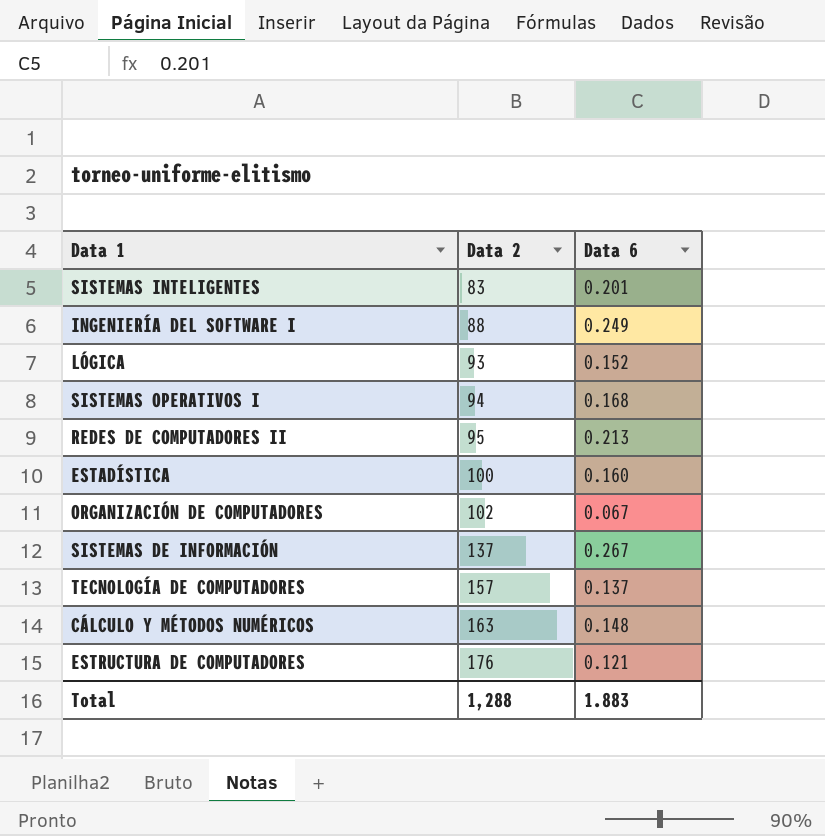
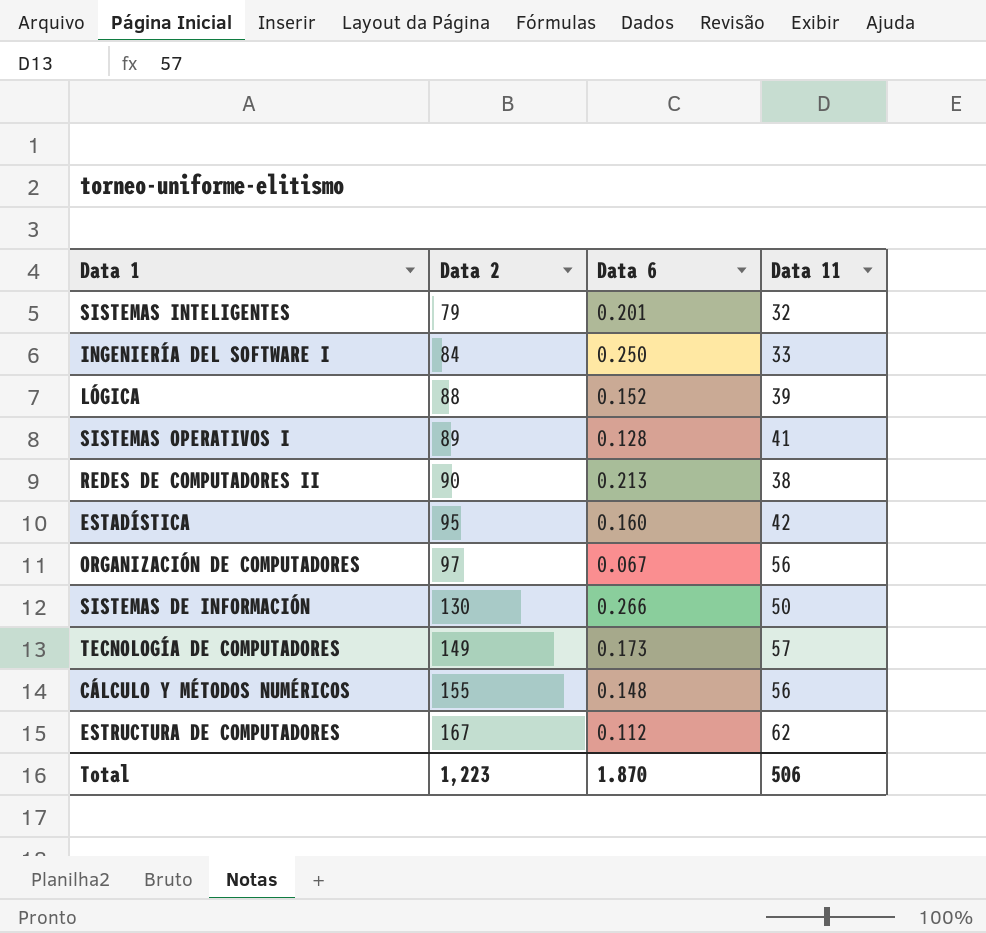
column Data 11 | position: none -> 4
SISTEMAS INTELIGENTES | Data 2: 83 -> 79
INGENIERÍA DEL SOFTWARE I | Data 2: 88 -> 84
INGENIERÍA DEL SOFTWARE I | Data 6: 0.249 -> 0.250
LÓGICA | Data 2: 93 -> 88
SISTEMAS OPERATIVOS I | Data 2: 94 -> 89
SISTEMAS OPERATIVOS I | Data 6: 0.168 -> 0.128
REDES DE COMPUTADORES II | Data 2: 95 -> 90
ESTADÍSTICA | Data 2: 100 -> 95
ORGANIZACIÓN DE COMPUTADORES | Data 2: 102 -> 97
SISTEMAS DE INFORMACIÓN | Data 2: 137 -> 130
SISTEMAS DE INFORMACIÓN | Data 6: 0.267 -> 0.266
TECNOLOGÍA DE COMPUTADORES | Data 2: 157 -> 149
TECNOLOGÍA DE COMPUTADORES | Data 6: 0.137 -> 0.173
CÁLCULO Y MÉTODOS NUMÉRICOS | Data 2: 163 -> 155
ESTRUCTURA DE COMPUTADORES | Data 2: 176 -> 167
ESTRUCTURA DE COMPUTADORES | Data 6: 0.121 -> 0.112
Total | Data 2: 1,288 -> 1,223
Total | Data 6: 1.883 -> 1.870

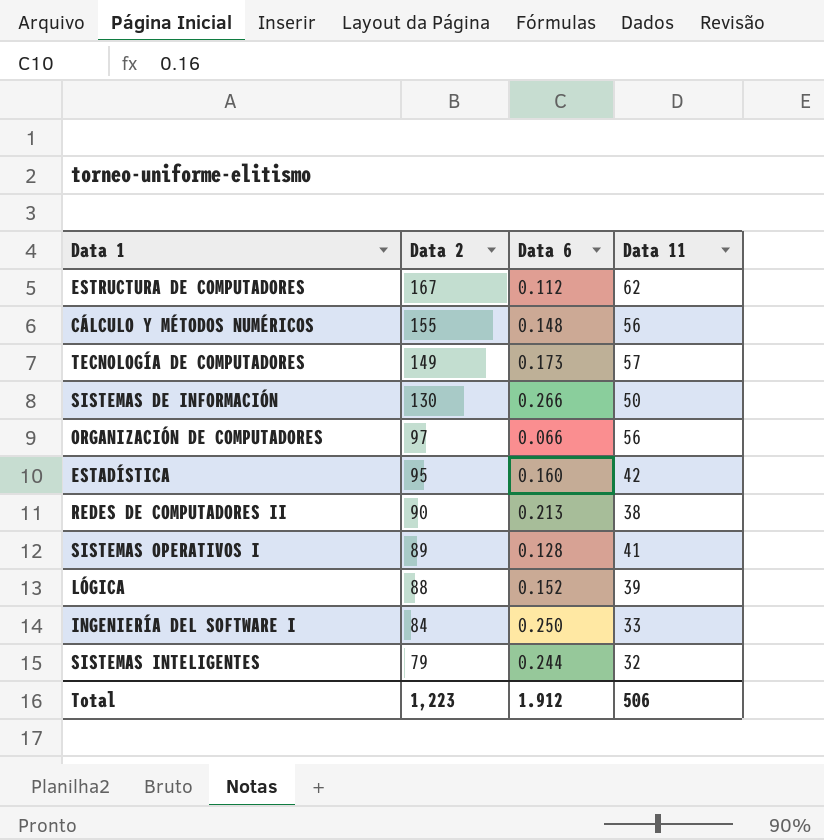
row order: Data 2 ascending -> Data 2 descending
ORGANIZACIÓN DE COMPUTADORES | Data 6: 0.067 -> 0.066
SISTEMAS INTELIGENTES | Data 6: 0.201 -> 0.244
Total | Data 6: 1.870 -> 1.912

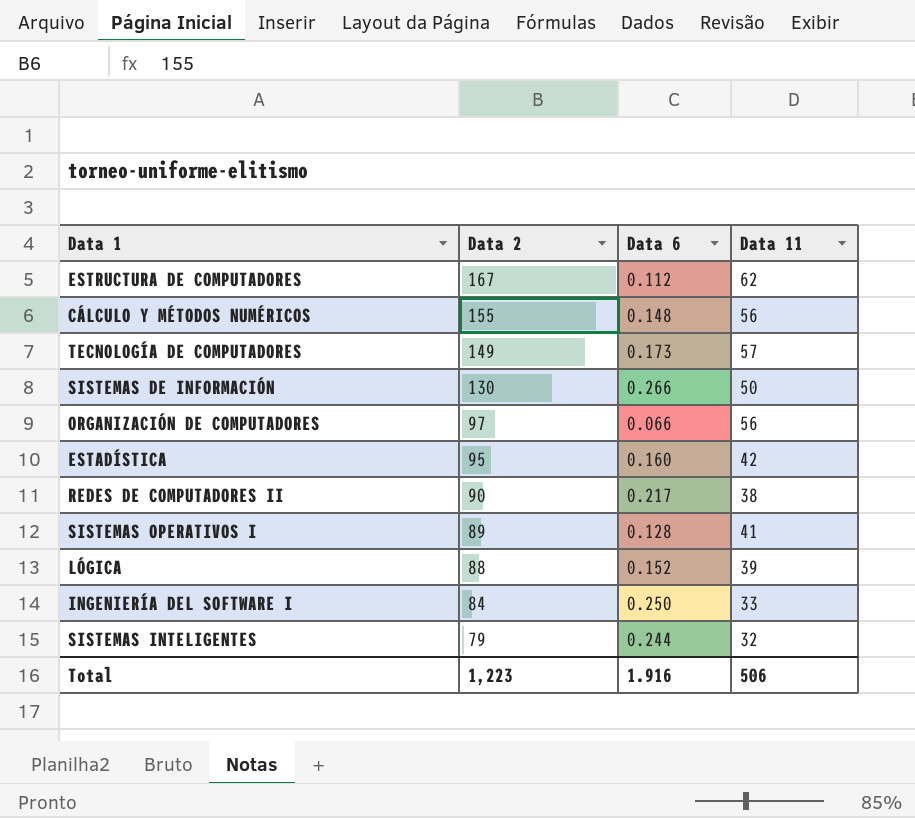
REDES DE COMPUTADORES II | Data 6: 0.213 -> 0.217
Total | Data 6: 1.912 -> 1.916

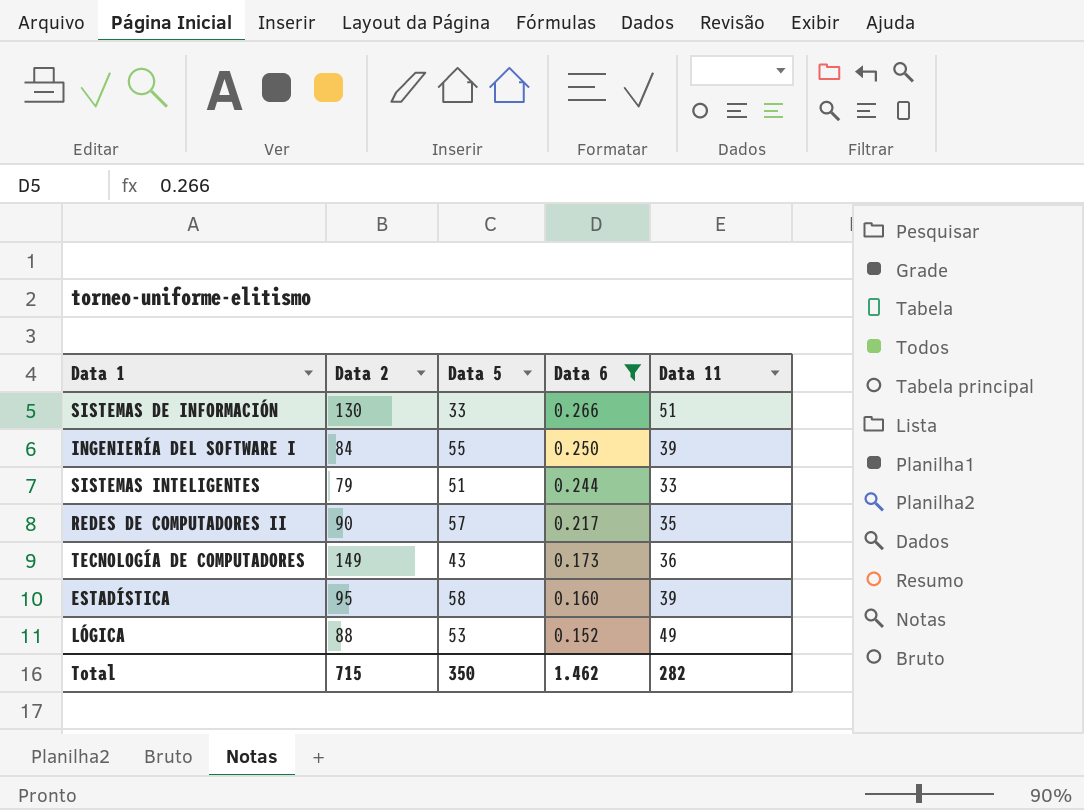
filter: none -> Data 6 >= 0.152
row order: Data 2 descending -> Data 6 descending
column Data 5 | position: none -> 3
SISTEMAS DE INFORMACIÓN | Data 11: 50 -> 51
INGENIERÍA DEL SOFTWARE I | Data 11: 33 -> 39
SISTEMAS INTELIGENTES | Data 11: 32 -> 33
REDES DE COMPUTADORES II | Data 11: 38 -> 35
TECNOLOGÍA DE COMPUTADORES | Data 11: 57 -> 36
ESTADÍSTICA | Data 11: 42 -> 39
LÓGICA | Data 11: 39 -> 49
Total | Data 2: 1,223 -> 715
Total | Data 6: 1.916 -> 1.462
Total | Data 11: 506 -> 282

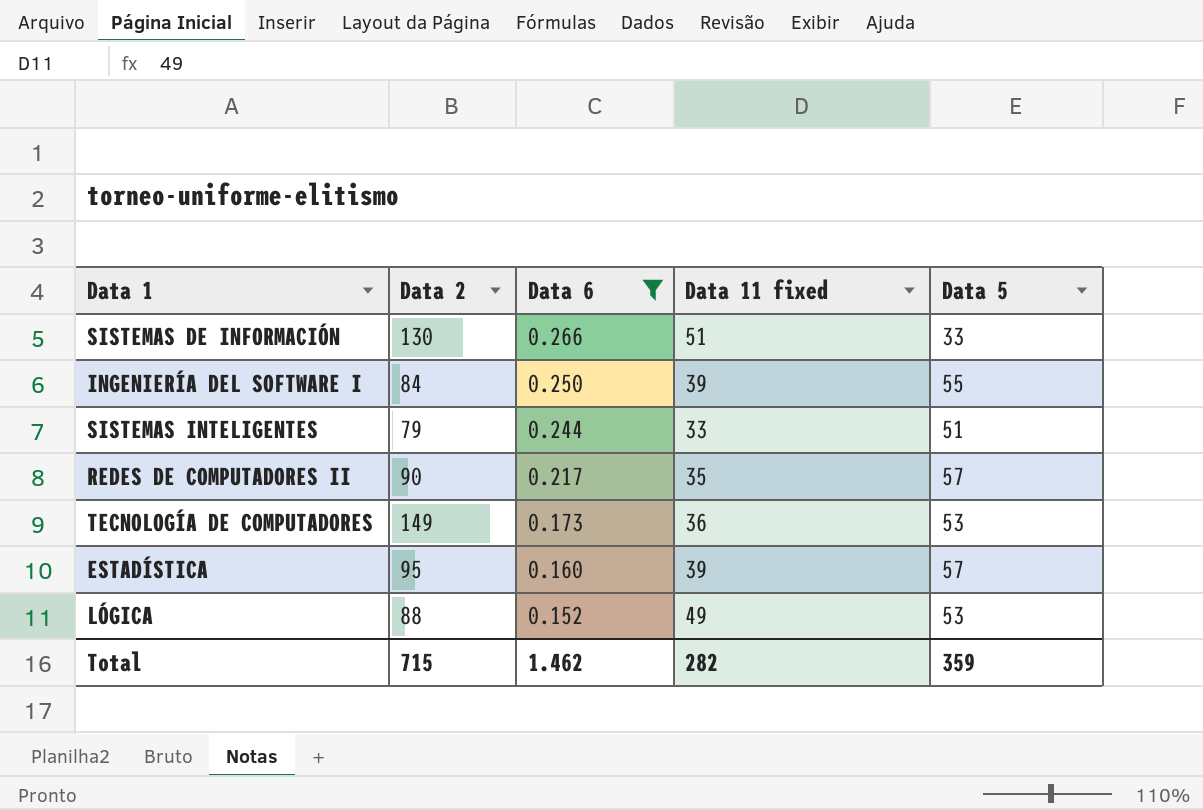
column name: Data 11 -> Data 11 fixed
column Data 5 | position: 3 -> 5
TECNOLOGÍA DE COMPUTADORES | Data 5: 43 -> 53
ESTADÍSTICA | Data 5: 58 -> 57
Total | Data 5: 350 -> 359

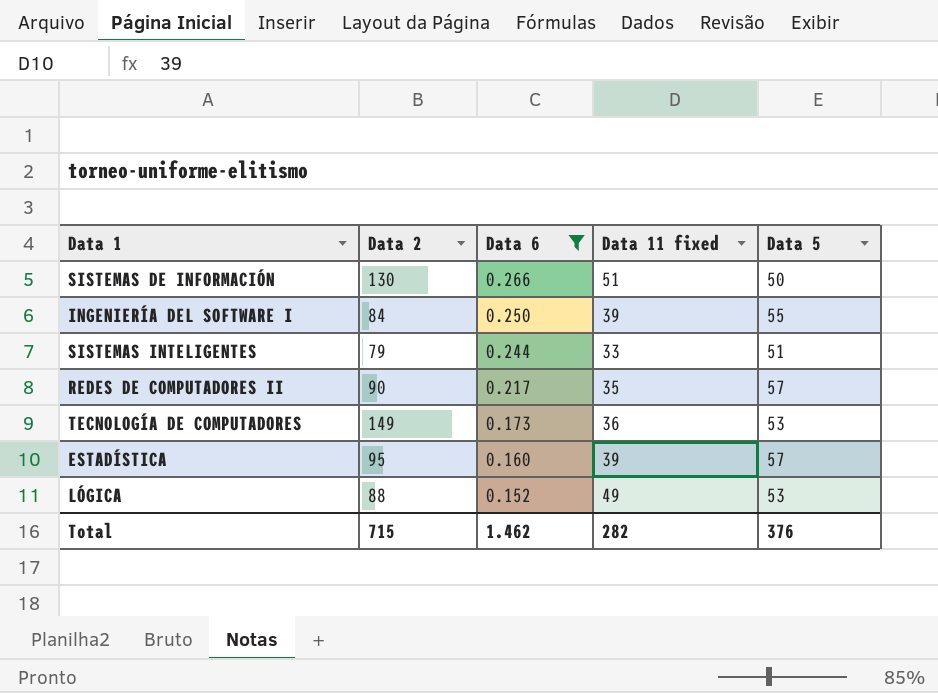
SISTEMAS DE INFORMACIÓN | Data 5: 33 -> 50
Total | Data 5: 359 -> 376

